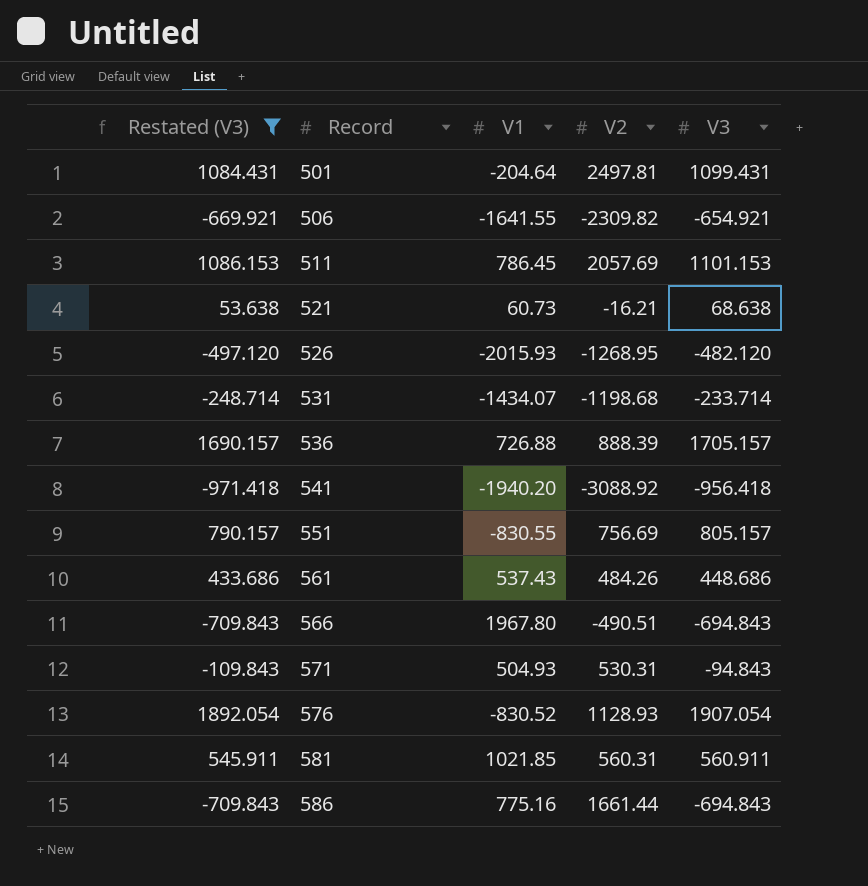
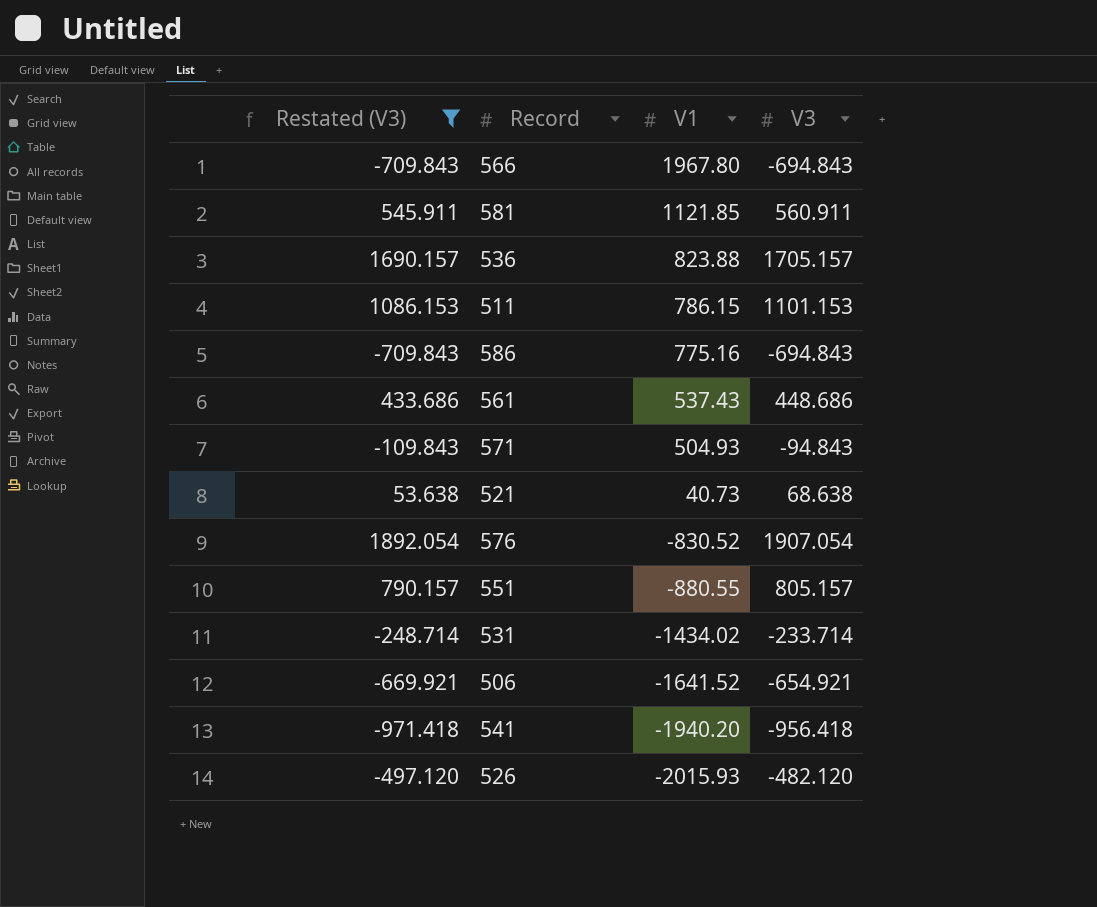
row order: Record ascending -> V1 descending
column V2 | position: 4 -> none
row 501: 1084.431 | -204.64 | 2497.81 | 1099.431 -> none
581 | V1: 1021.85 -> 1121.85
536 | V1: 726.88 -> 823.88
511 | V1: 786.45 -> 786.15
521 | V1: 60.73 -> 40.73
551 | V1: -830.55 -> -880.55
531 | V1: -1434.07 -> -1434.02
506 | V1: -1641.55 -> -1641.52

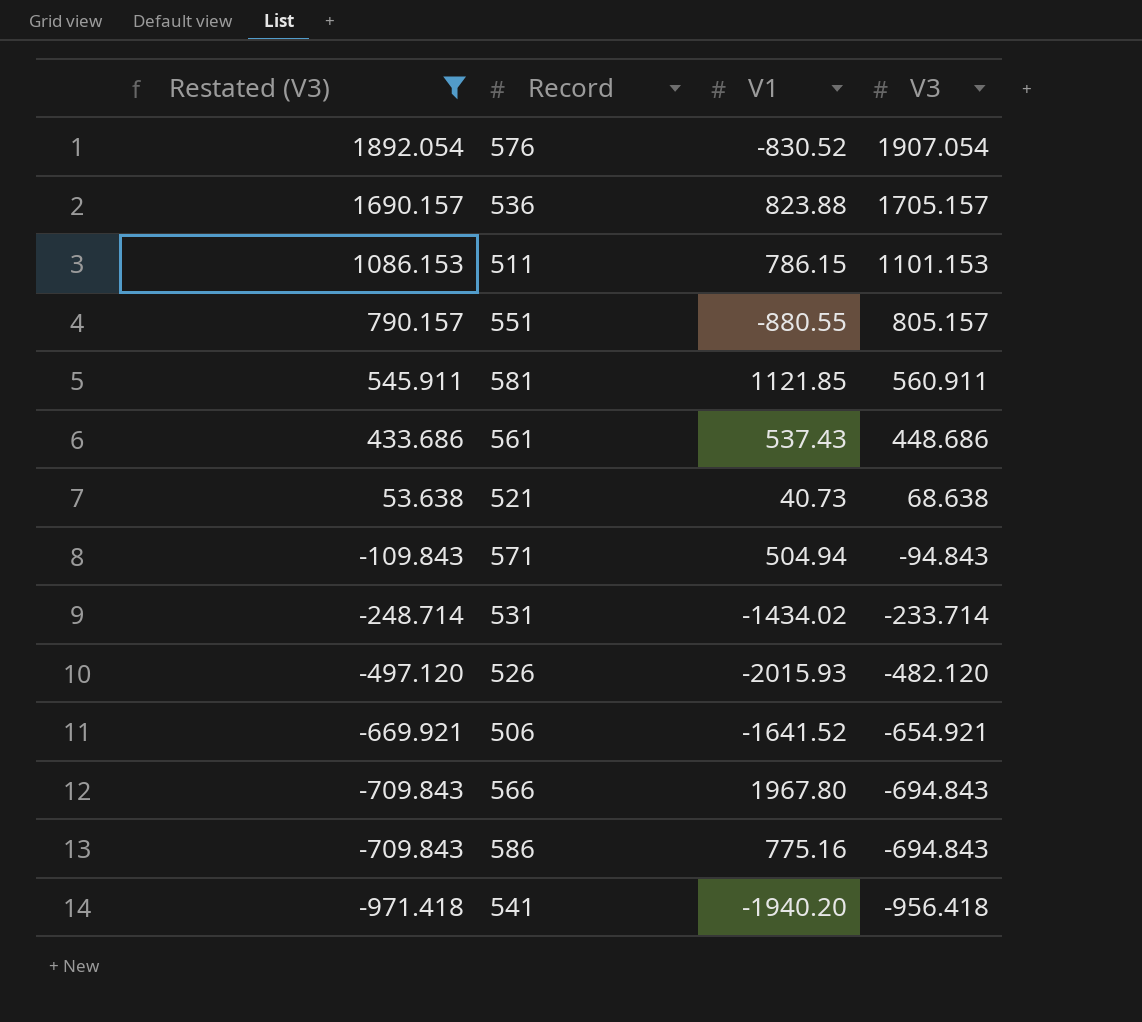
row order: V1 descending -> Restated (V3) descending
571 | V1: 504.93 -> 504.94

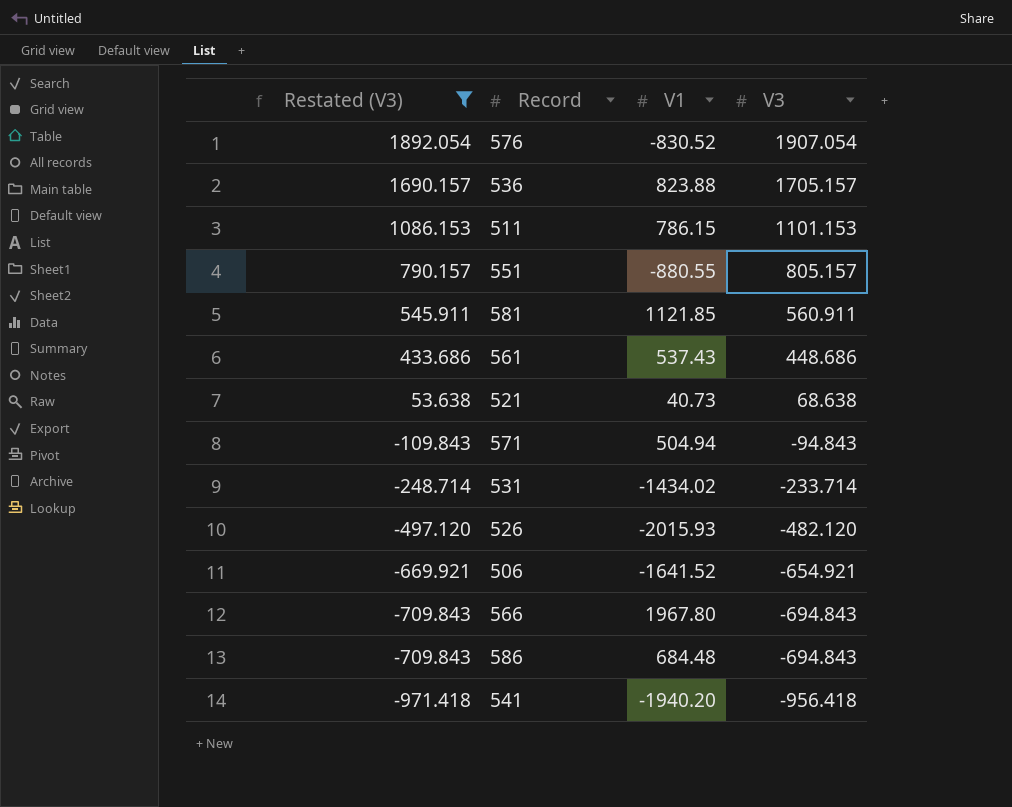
586 | V1: 775.16 -> 684.48

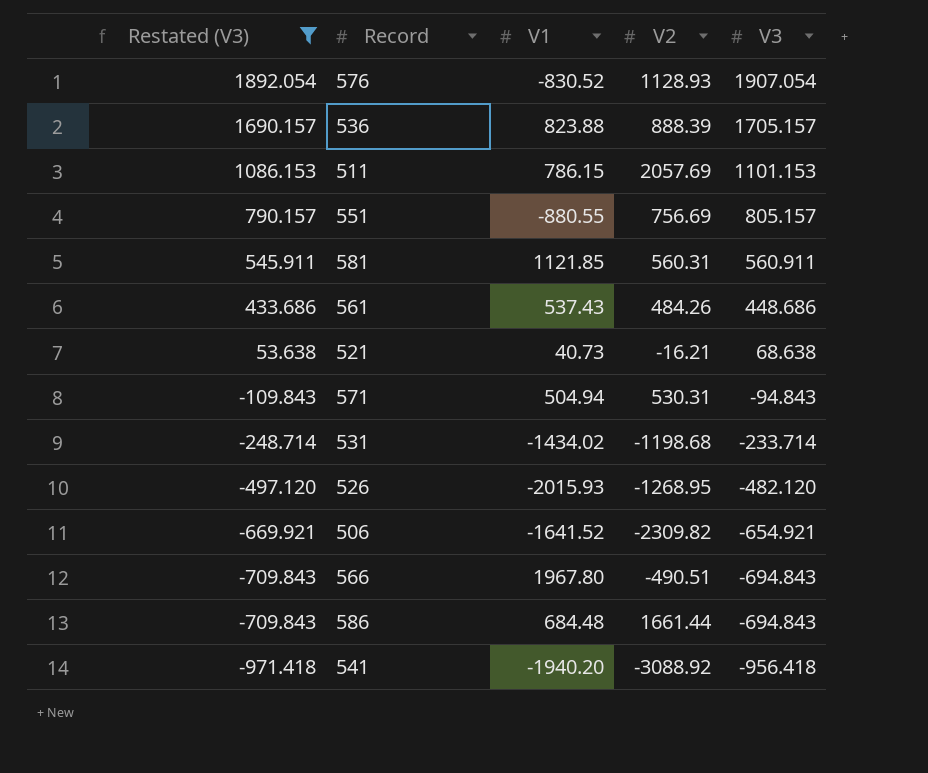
column V2 | position: none -> 4

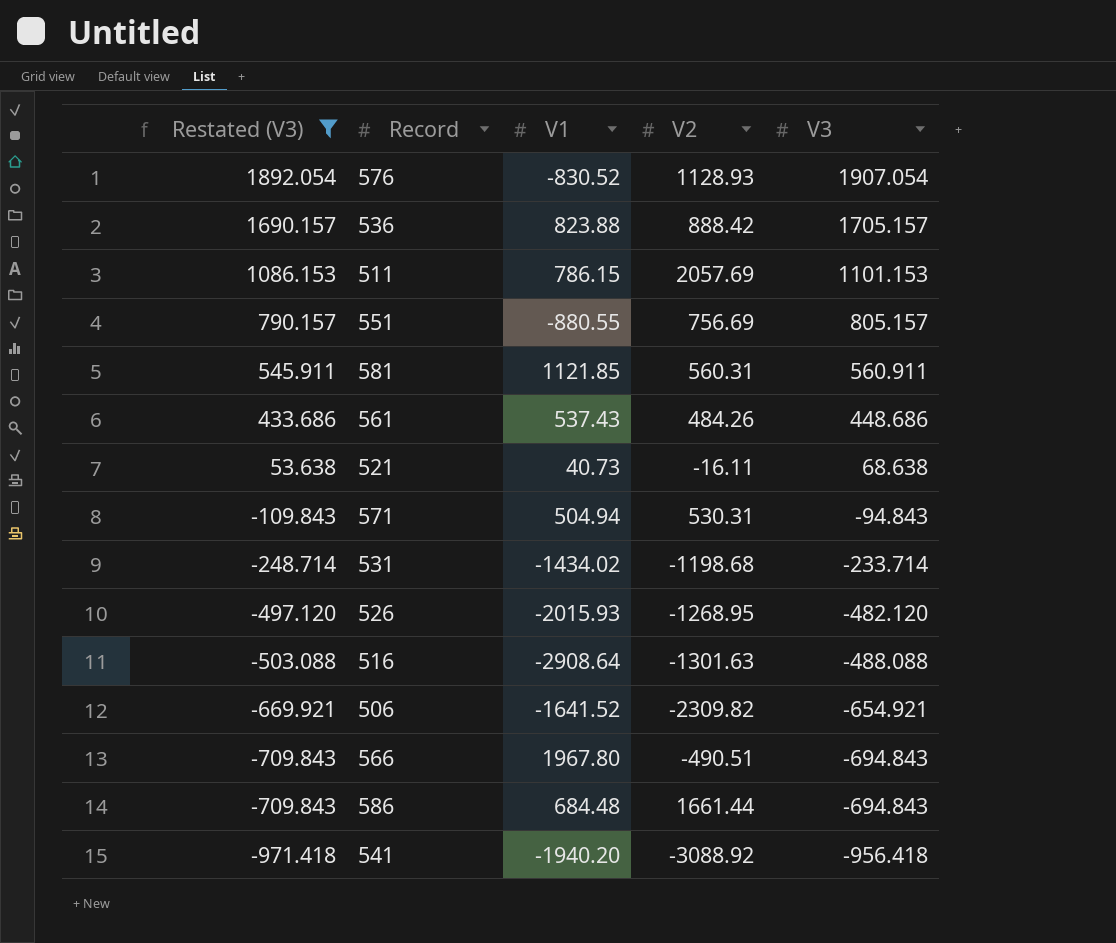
536 | V2: 888.39 -> 888.42
521 | V2: -16.21 -> -16.11
row 516: none -> -503.088 | -2908.64 | -1301.63 | -488.088

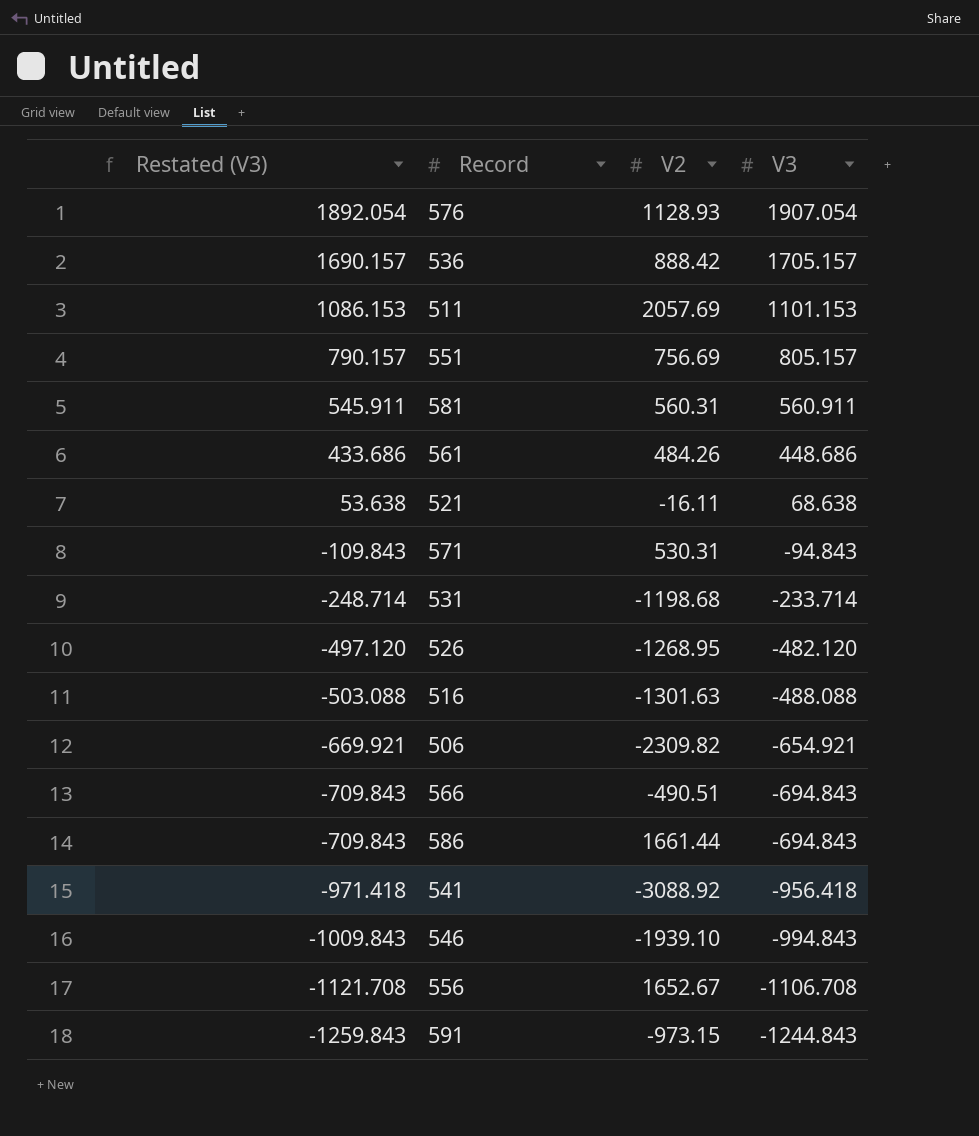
filter: Restated (V3) >= -971.418 -> none
column V1 | position: 3 -> none

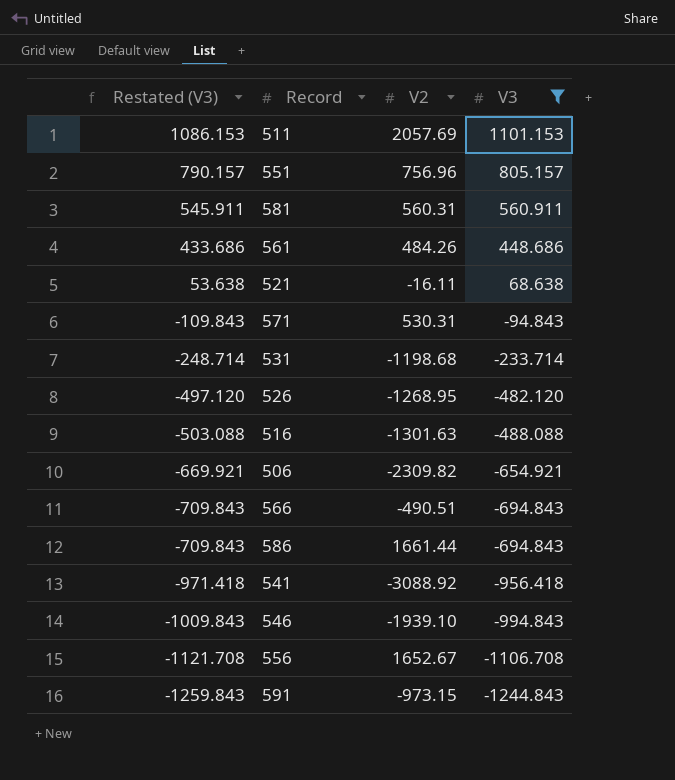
filter: none -> V3 <= 1101.153
551 | V2: 756.69 -> 756.96

